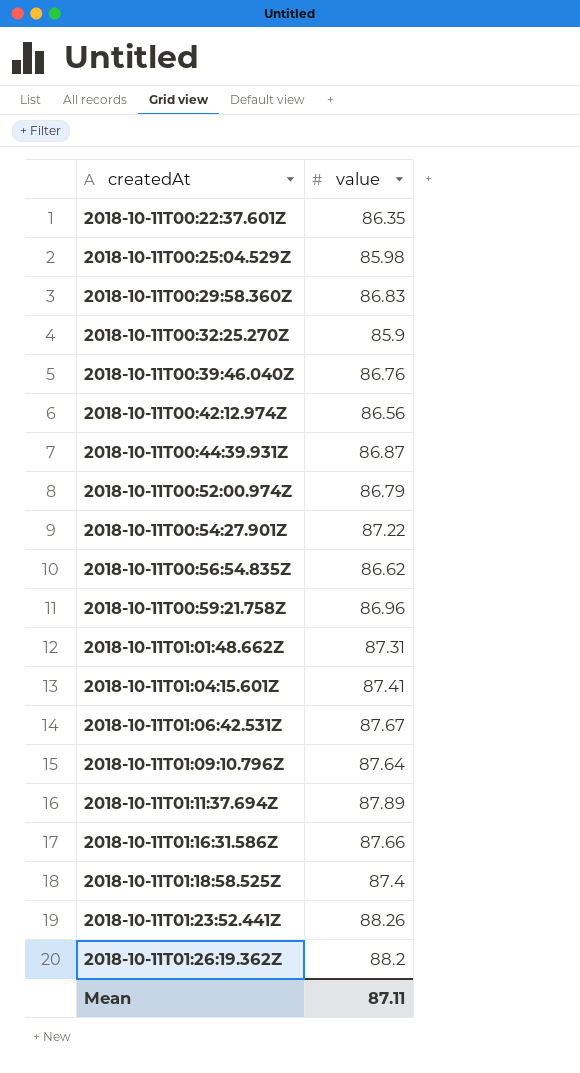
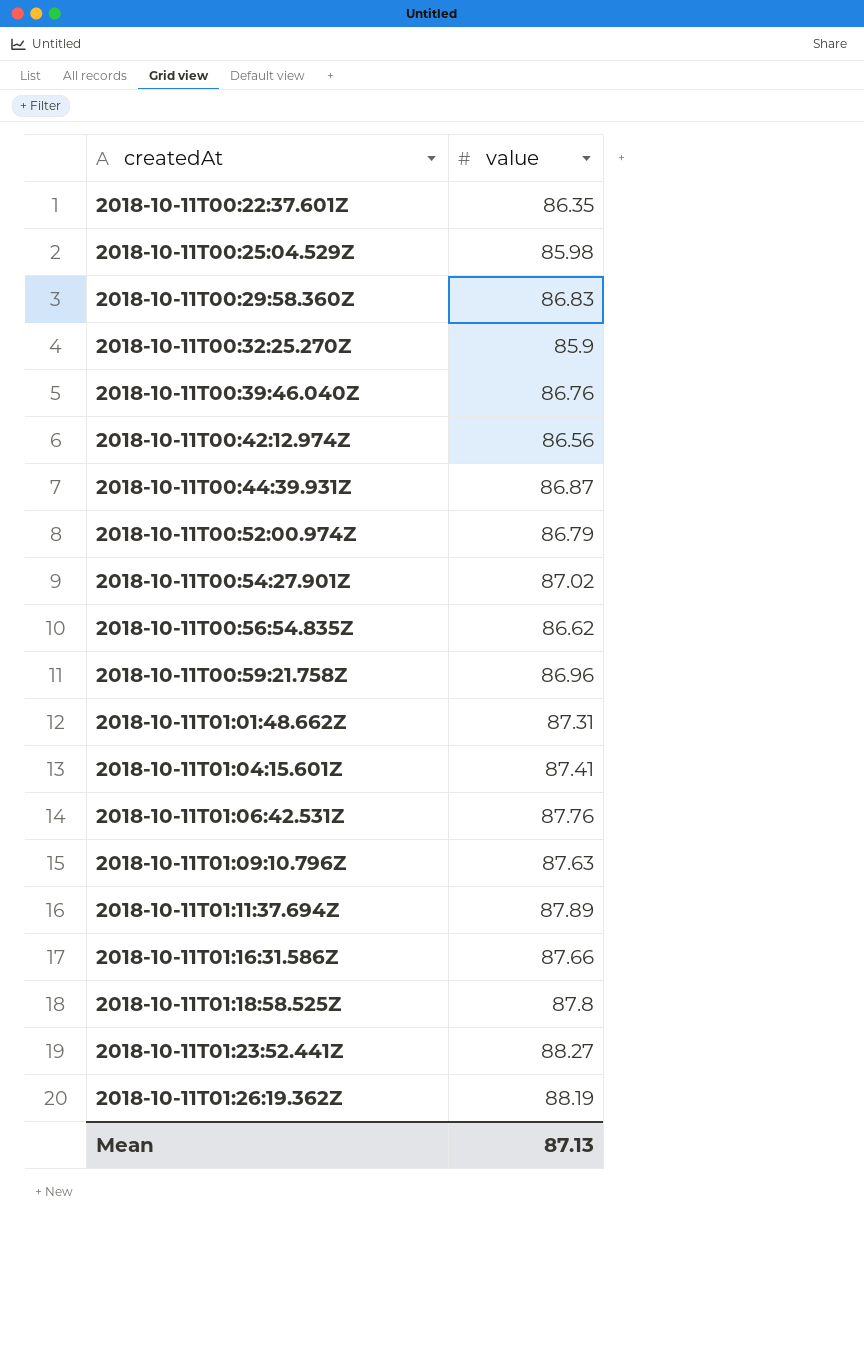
2018-10-11T00:54:27.901Z | value: 87.22 -> 87.02
2018-10-11T01:06:42.531Z | value: 87.67 -> 87.76
2018-10-11T01:09:10.796Z | value: 87.64 -> 87.63
2018-10-11T01:18:58.525Z | value: 87.4 -> 87.8
2018-10-11T01:23:52.441Z | value: 88.26 -> 88.27
2018-10-11T01:26:19.362Z | value: 88.2 -> 88.19
Mean | value: 87.11 -> 87.13

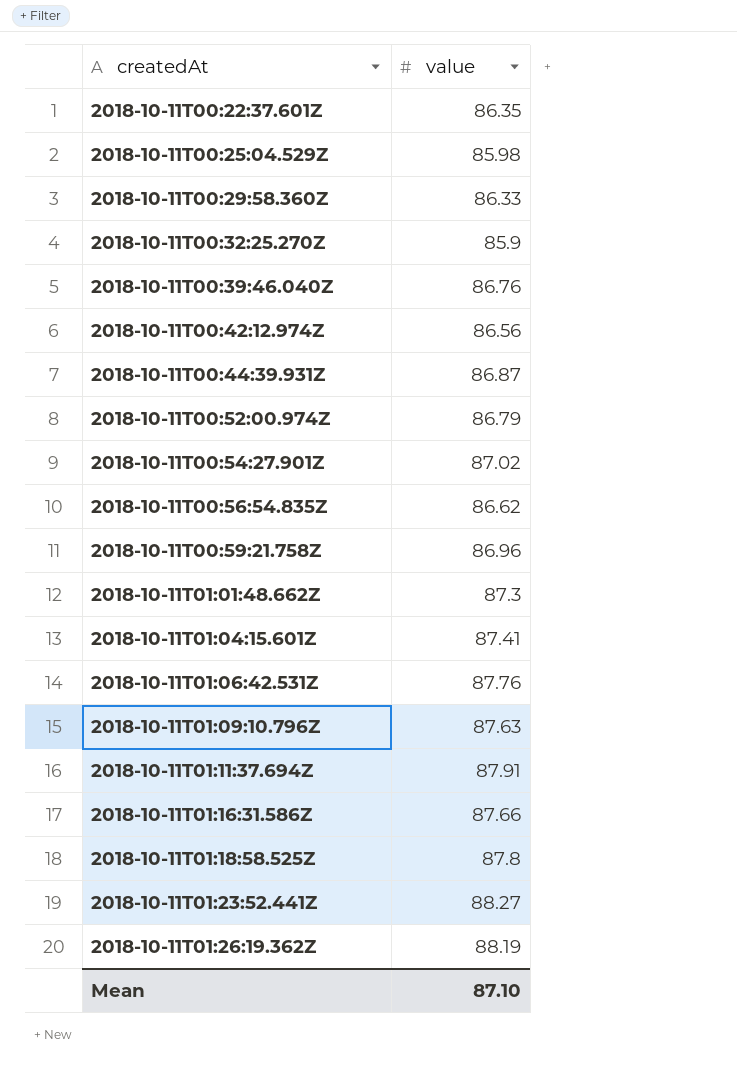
2018-10-11T00:29:58.360Z | value: 86.83 -> 86.33
2018-10-11T01:01:48.662Z | value: 87.31 -> 87.3
2018-10-11T01:11:37.694Z | value: 87.89 -> 87.91
Mean | value: 87.13 -> 87.10

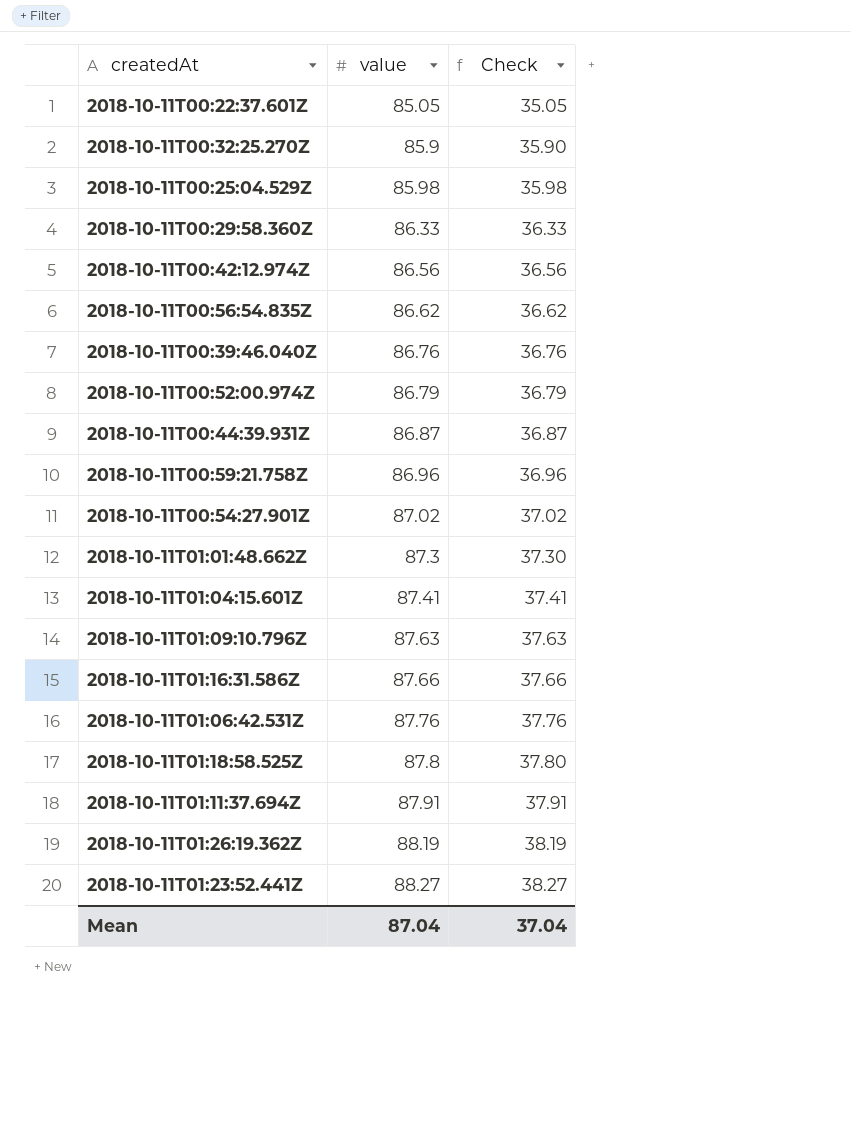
row order: createdAt ascending -> value ascending
column Check | formula: none -> [value] - 50
2018-10-11T00:22:37.601Z | value: 86.35 -> 85.05
Mean | value: 87.10 -> 87.04

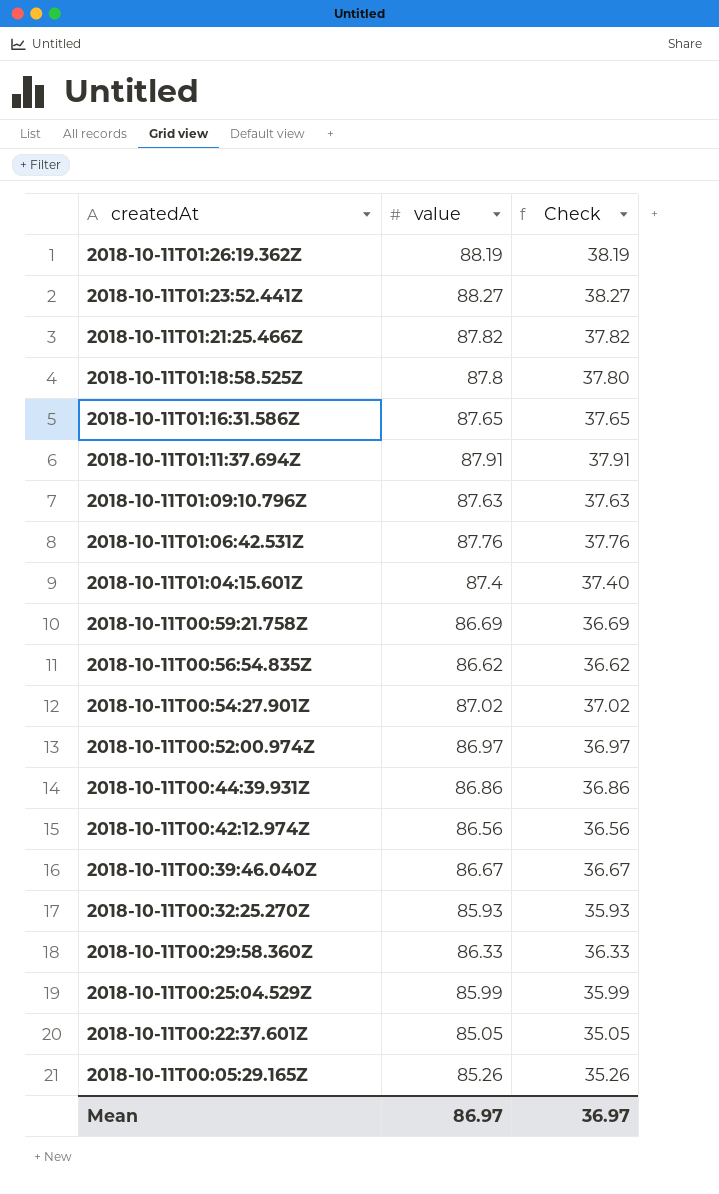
row order: value ascending -> createdAt descending
row 2018-10-11T01:01:48.662Z: 87.3 | 37.30 -> none
row 2018-10-11T01:21:25.466Z: none -> 87.82 | 37.82
2018-10-11T01:16:31.586Z | value: 87.66 -> 87.65
2018-10-11T01:16:31.586Z | Check: 37.66 -> 37.65
2018-10-11T01:04:15.601Z | value: 87.41 -> 87.4
2018-10-11T01:04:15.601Z | Check: 37.41 -> 37.40
2018-10-11T00:59:21.758Z | value: 86.96 -> 86.69
2018-10-11T00:59:21.758Z | Check: 36.96 -> 36.69
2018-10-11T00:52:00.974Z | value: 86.79 -> 86.97
2018-10-11T00:52:00.974Z | Check: 36.79 -> 36.97
2018-10-11T00:44:39.931Z | value: 86.87 -> 86.86
2018-10-11T00:44:39.931Z | Check: 36.87 -> 36.86
2018-10-11T00:39:46.040Z | value: 86.76 -> 86.67
2018-10-11T00:39:46.040Z | Check: 36.76 -> 36.67
2018-10-11T00:32:25.270Z | value: 85.9 -> 85.93
2018-10-11T00:32:25.270Z | Check: 35.90 -> 35.93
2018-10-11T00:25:04.529Z | value: 85.98 -> 85.99
2018-10-11T00:25:04.529Z | Check: 35.98 -> 35.99
row 2018-10-11T00:05:29.165Z: none -> 85.26 | 35.26
Mean | value: 87.04 -> 86.97
Mean | Check: 37.04 -> 36.97

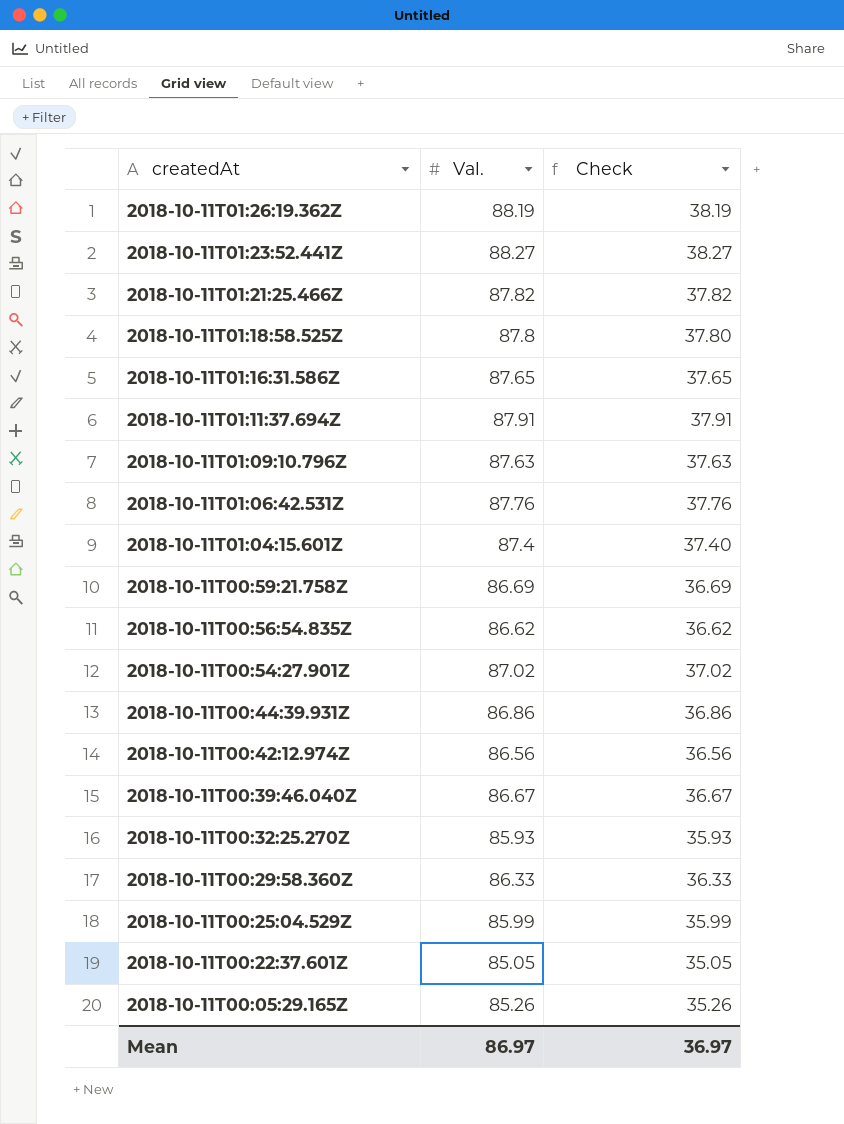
column name: value -> Val.
row 2018-10-11T00:52:00.974Z: 86.97 | 36.97 -> none

